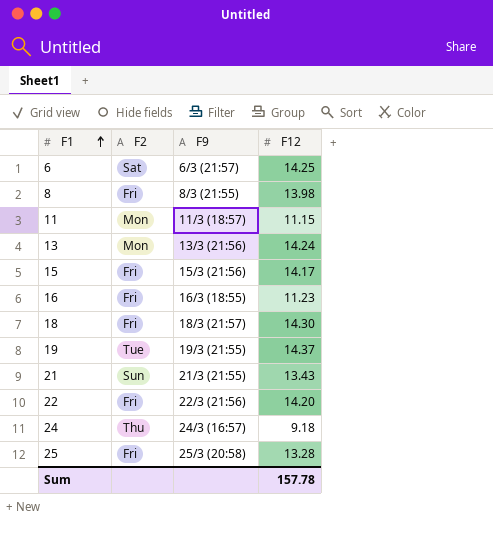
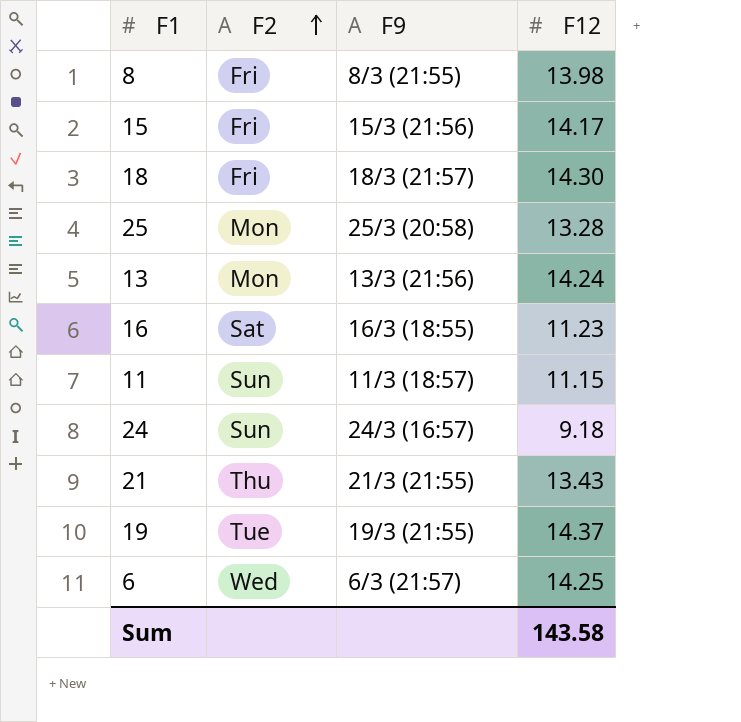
row order: F1 ascending -> F2 ascending
row 22: Fri | 22/3 (21:56) | 14.20 -> none
25 | F2: Fri -> Mon
16 | F2: Fri -> Sat
11 | F2: Mon -> Sun
24 | F2: Thu -> Sun
21 | F2: Sun -> Thu
6 | F2: Sat -> Wed
Sum | F12: 157.78 -> 143.58

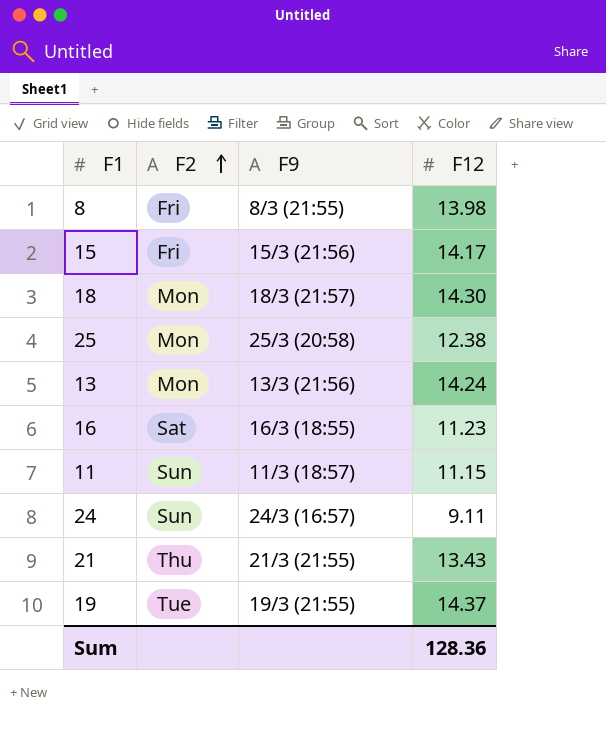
row 6: Wed | 6/3 (21:57) | 14.25 -> none
18 | F2: Fri -> Mon
25 | F12: 13.28 -> 12.38
24 | F12: 9.18 -> 9.11
Sum | F12: 143.58 -> 128.36

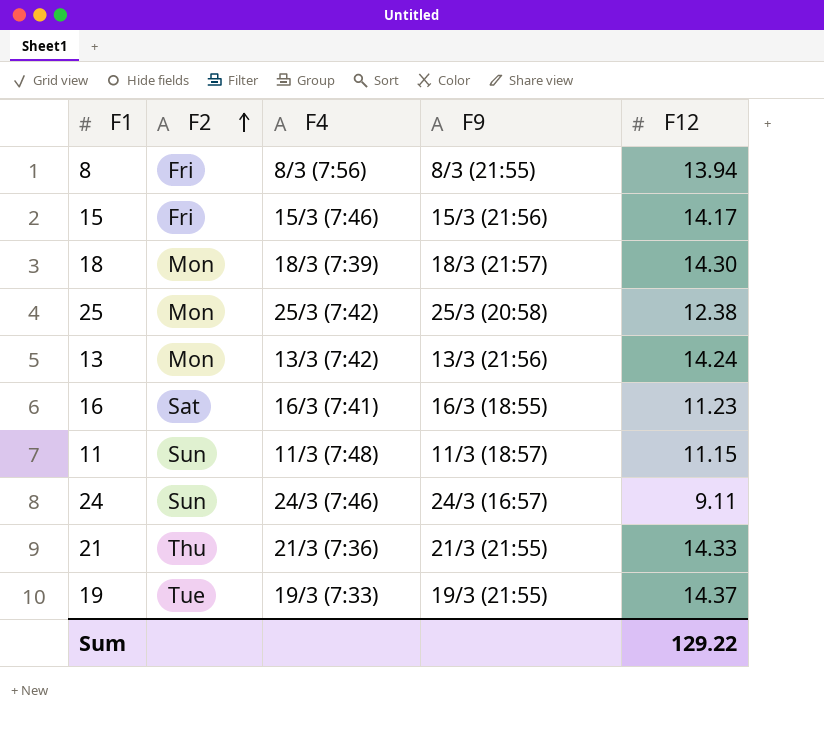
column F4 | position: none -> 3
8 | F12: 13.98 -> 13.94
21 | F12: 13.43 -> 14.33
Sum | F12: 128.36 -> 129.22

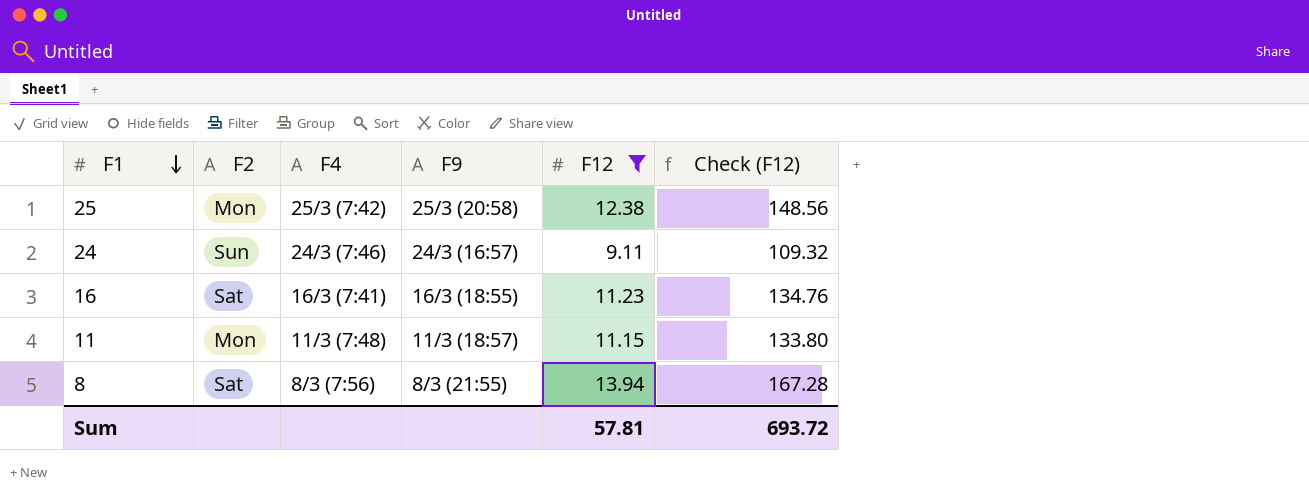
filter: none -> F12 <= 13.94
row order: F2 ascending -> F1 descending
column Check (F12) | formula: none -> [F12] * 12
11 | F2: Sun -> Mon
8 | F2: Fri -> Sat
Sum | F12: 129.22 -> 57.81

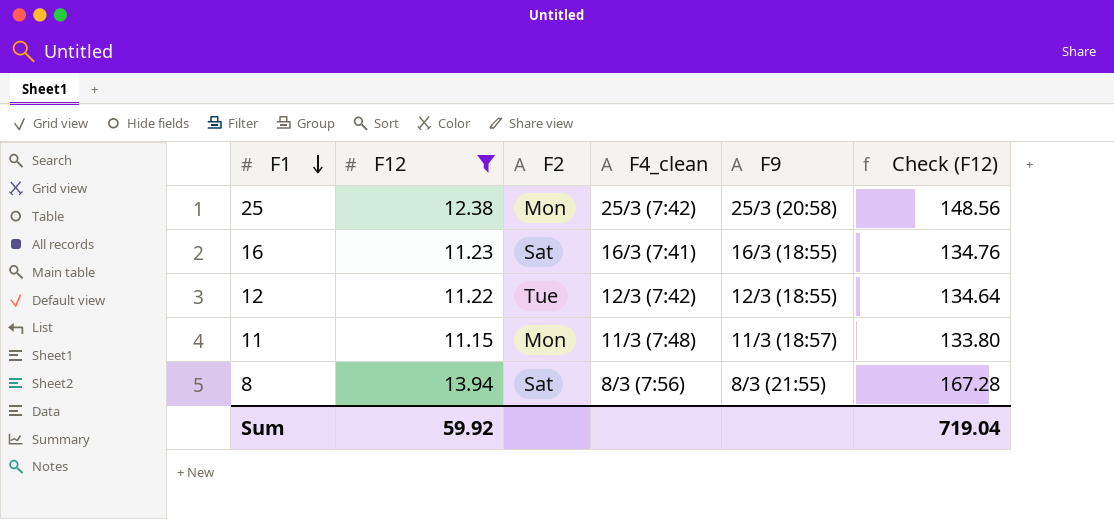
column F12 | position: 5 -> 2
column name: F4 -> F4_clean
row 24: Sun | 24/3 (7:46) | 24/3 (16:57) | 9.11 | 109.32 -> none
row 12: none -> 11.22 | Tue | 12/3 (7:42) | 12/3 (18:55) | 134.64
Sum | F12: 57.81 -> 59.92
Sum | Check (F12): 693.72 -> 719.04

